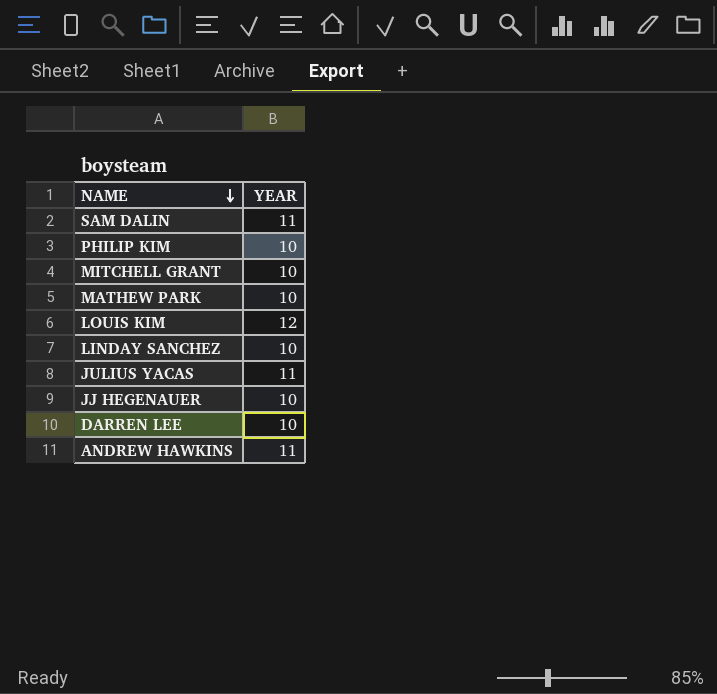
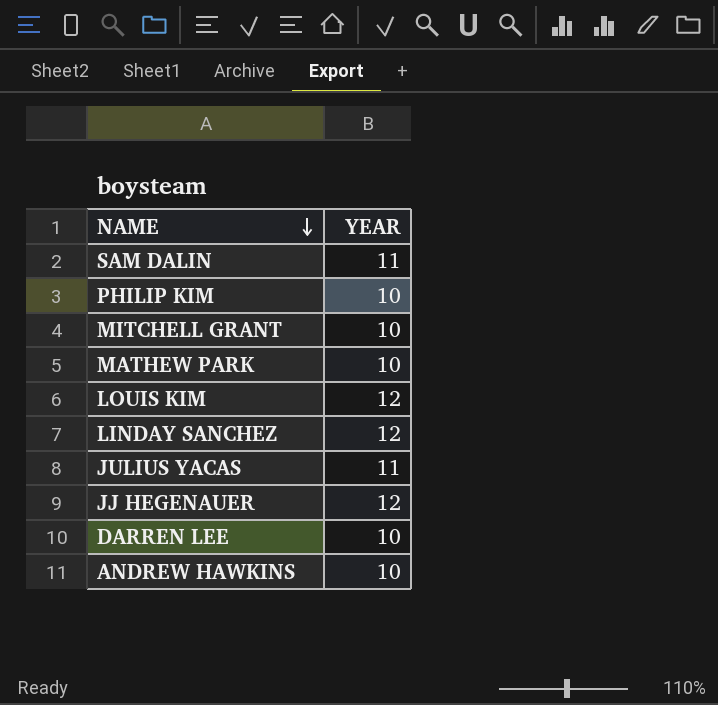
LINDAY SANCHEZ | YEAR: 10 -> 12
JJ HEGENAUER | YEAR: 10 -> 12
ANDREW HAWKINS | YEAR: 11 -> 10

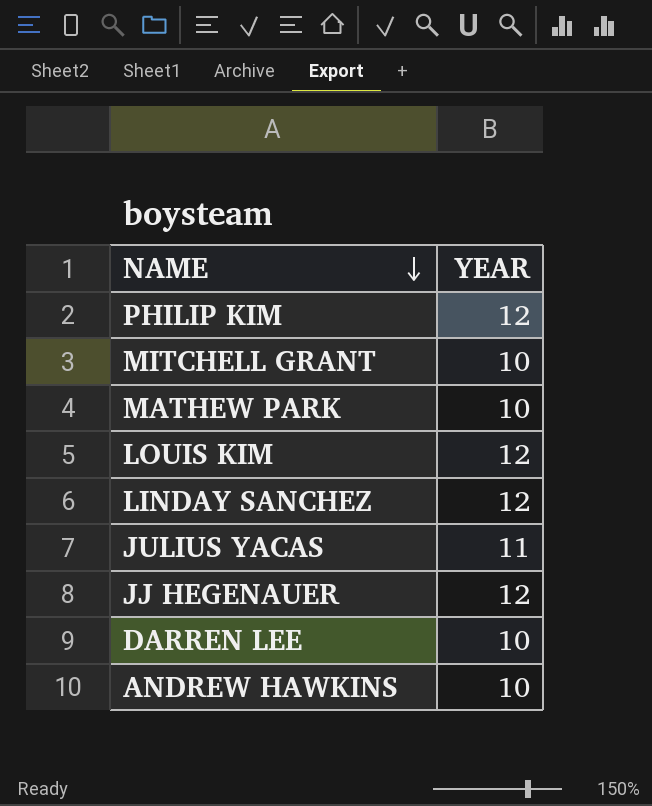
row SAM DALIN: 11 -> none
PHILIP KIM | YEAR: 10 -> 12

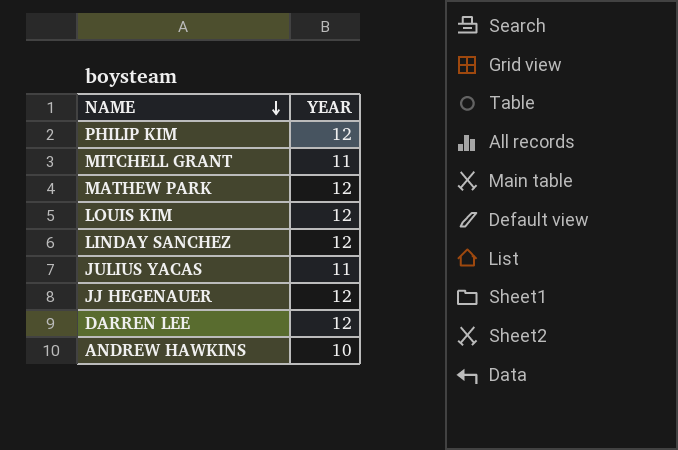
MITCHELL GRANT | YEAR: 10 -> 11
MATHEW PARK | YEAR: 10 -> 12
DARREN LEE | YEAR: 10 -> 12

